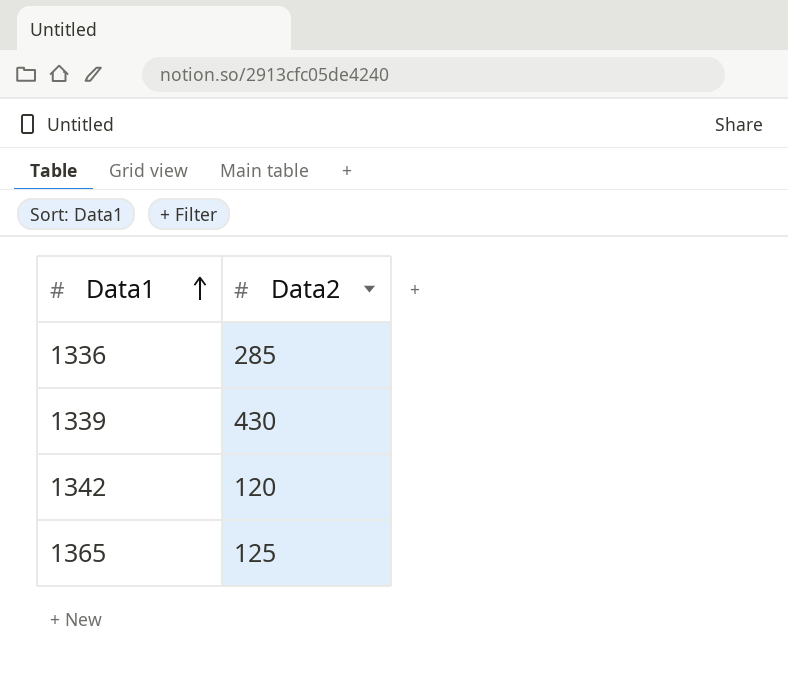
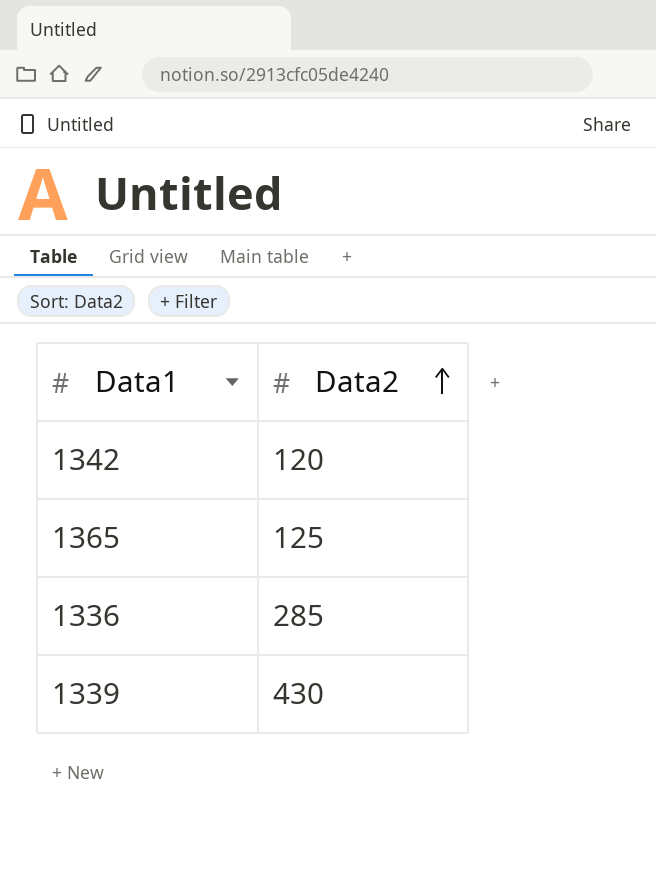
row order: Data1 ascending -> Data2 ascending

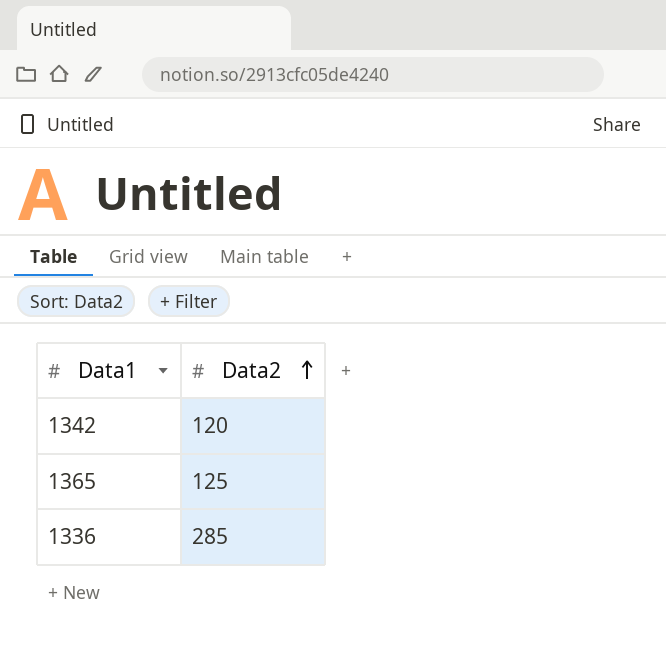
row 1339: 430 -> none

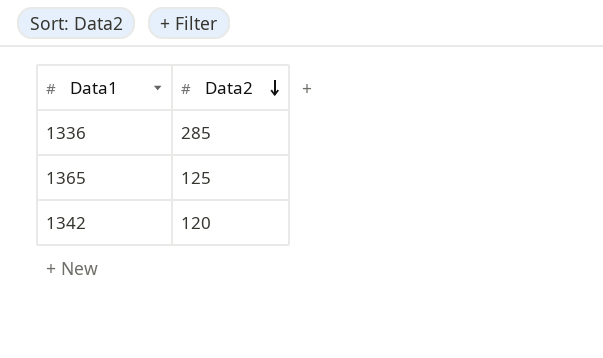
row order: Data2 ascending -> Data2 descending

